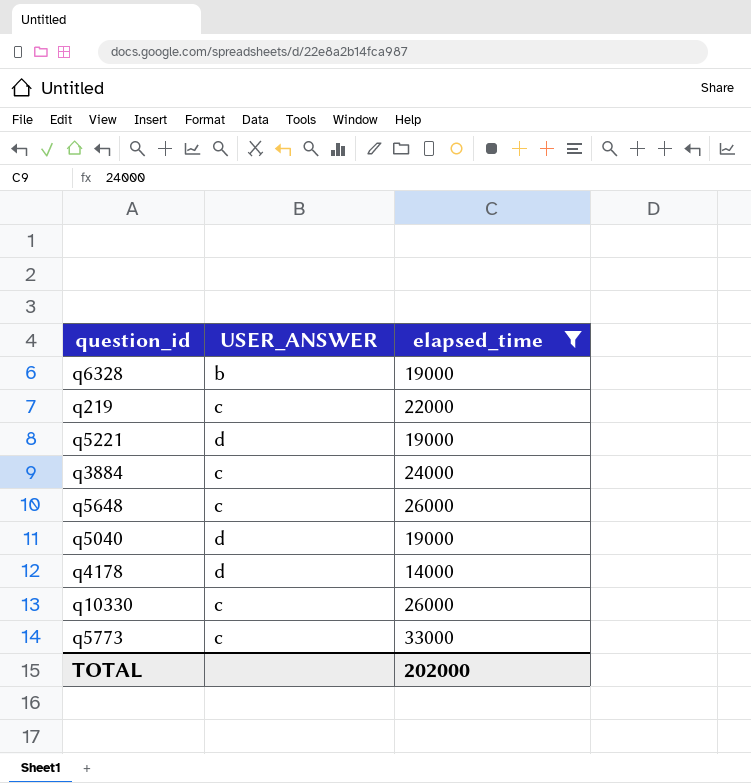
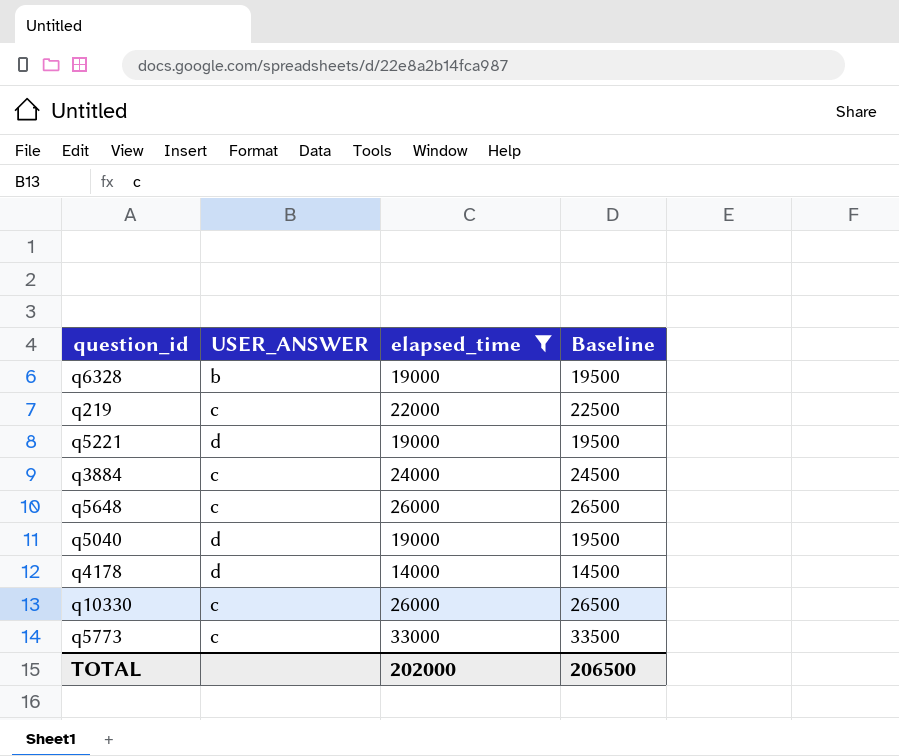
column Baseline | formula: none -> [elapsed_time] + 500

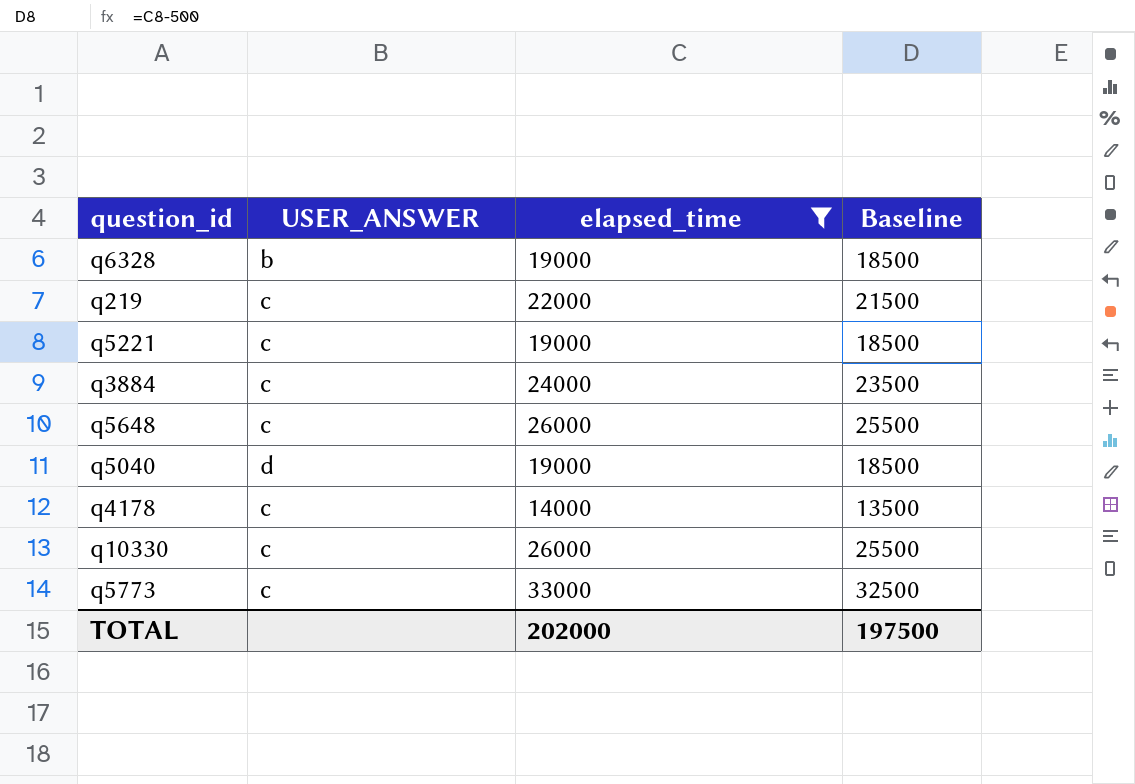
column Baseline | formula: [elapsed_time] + 500 -> [elapsed_time] - 500
q5221 | USER_ANSWER: d -> c
q4178 | USER_ANSWER: d -> c
TOTAL | Baseline: 206500 -> 197500

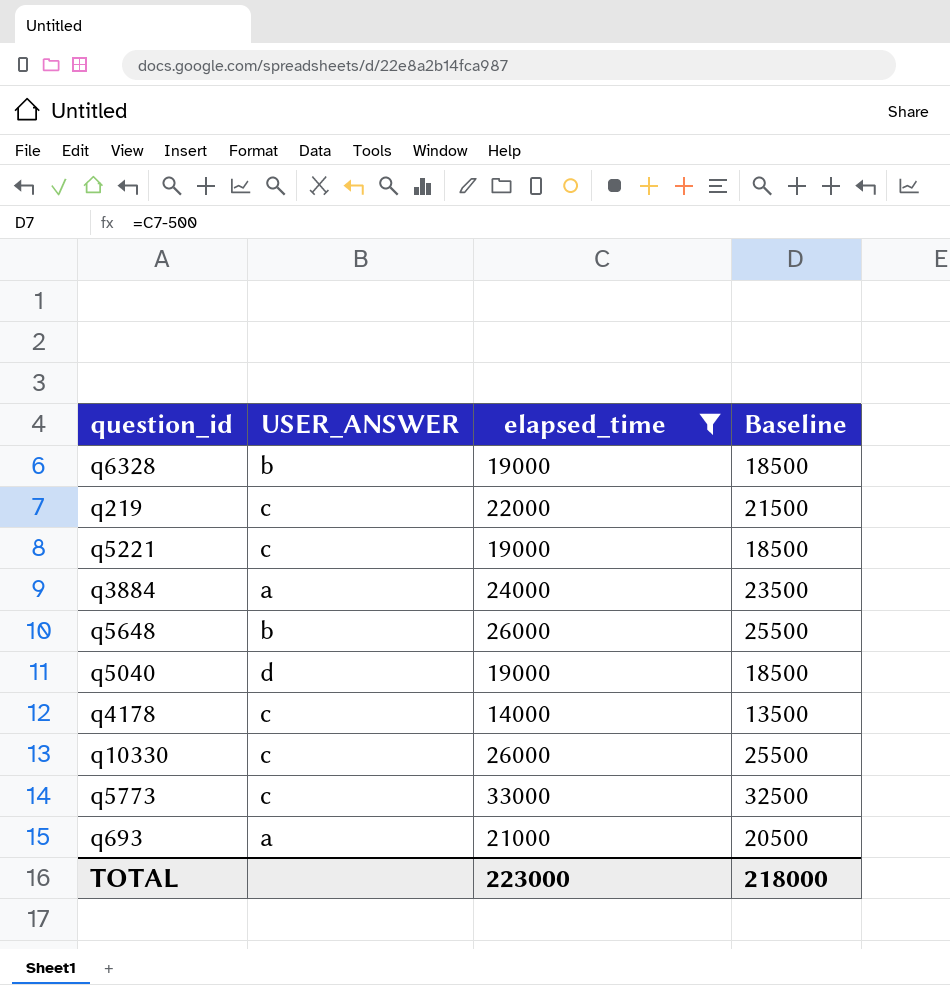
q3884 | USER_ANSWER: c -> a
q5648 | USER_ANSWER: c -> b
row q693: none -> a | 21000 | 20500
TOTAL | elapsed_time: 202000 -> 223000
TOTAL | Baseline: 197500 -> 218000

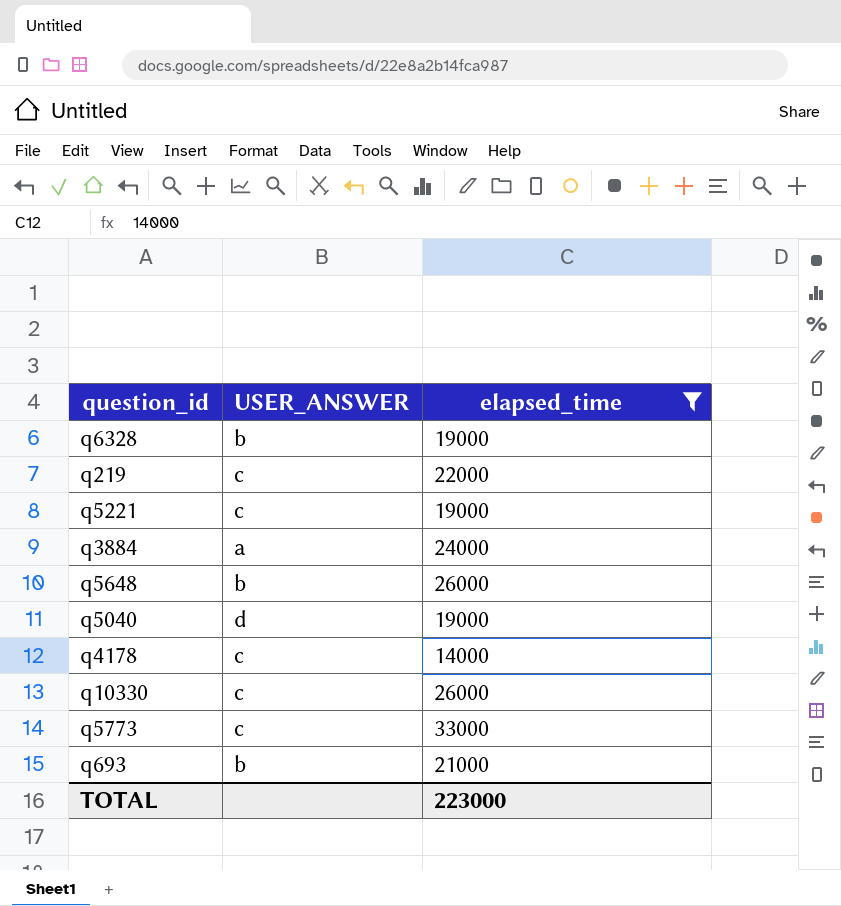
column Baseline | formula: [elapsed_time] - 500 -> none
q693 | USER_ANSWER: a -> b

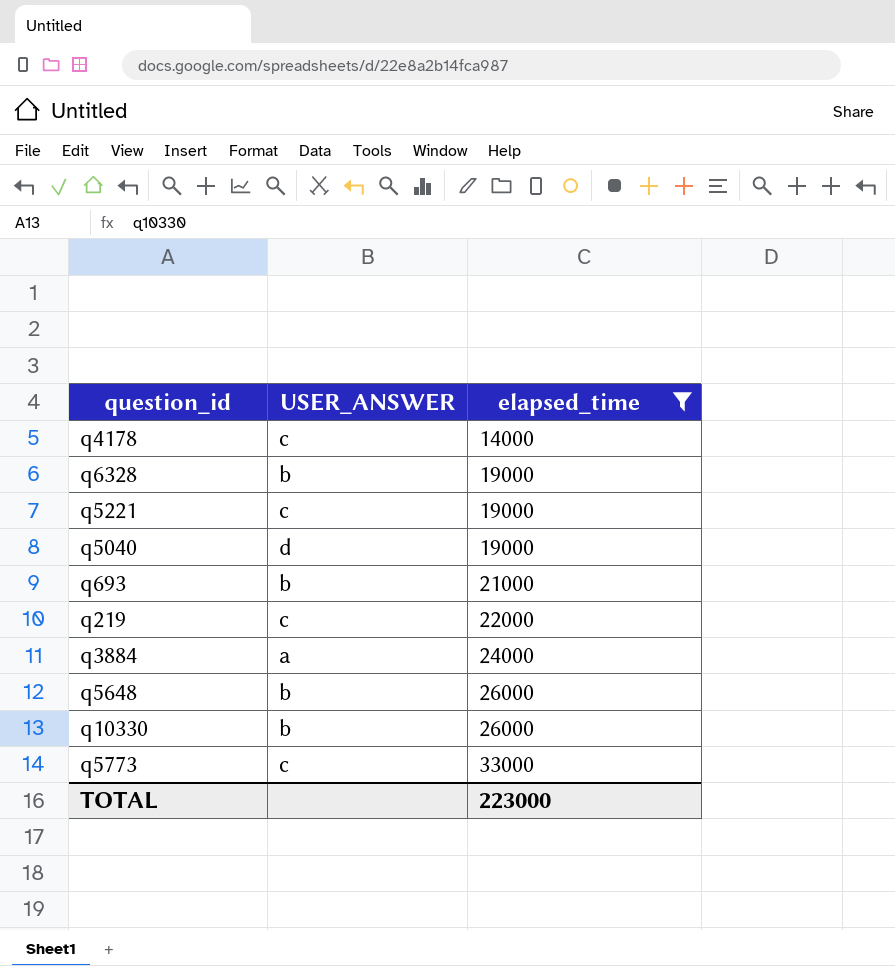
row order: none -> elapsed_time ascending
q10330 | USER_ANSWER: c -> b

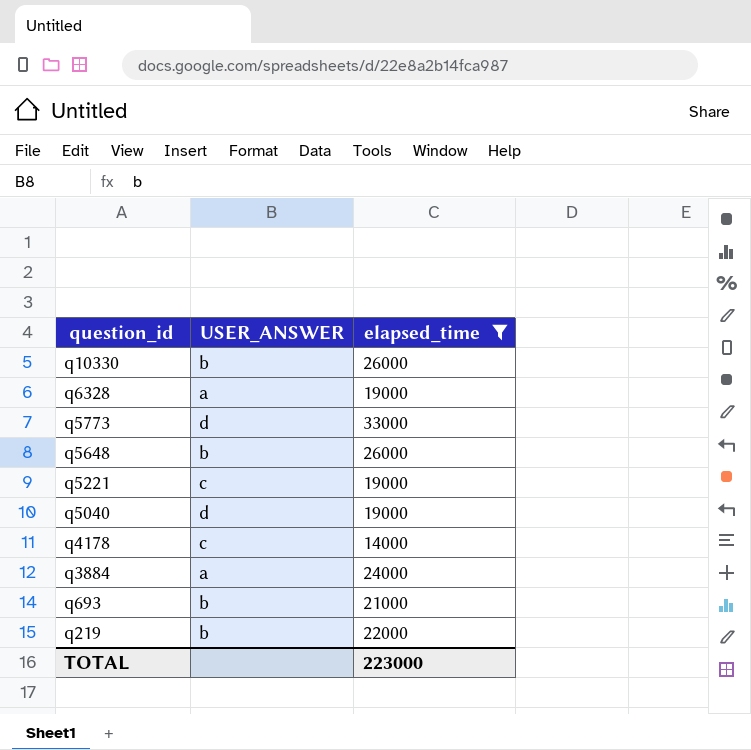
row order: elapsed_time ascending -> question_id descending
q6328 | USER_ANSWER: b -> a
q5773 | USER_ANSWER: c -> d
q219 | USER_ANSWER: c -> b

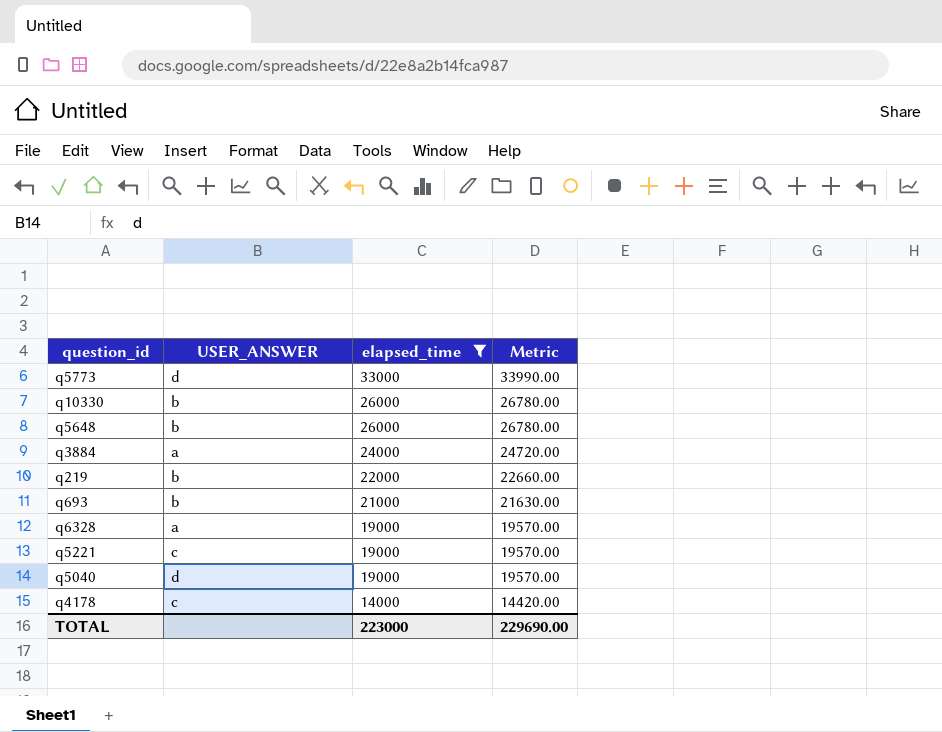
row order: question_id descending -> elapsed_time descending
column Metric | formula: none -> [elapsed_time] * 1.03

